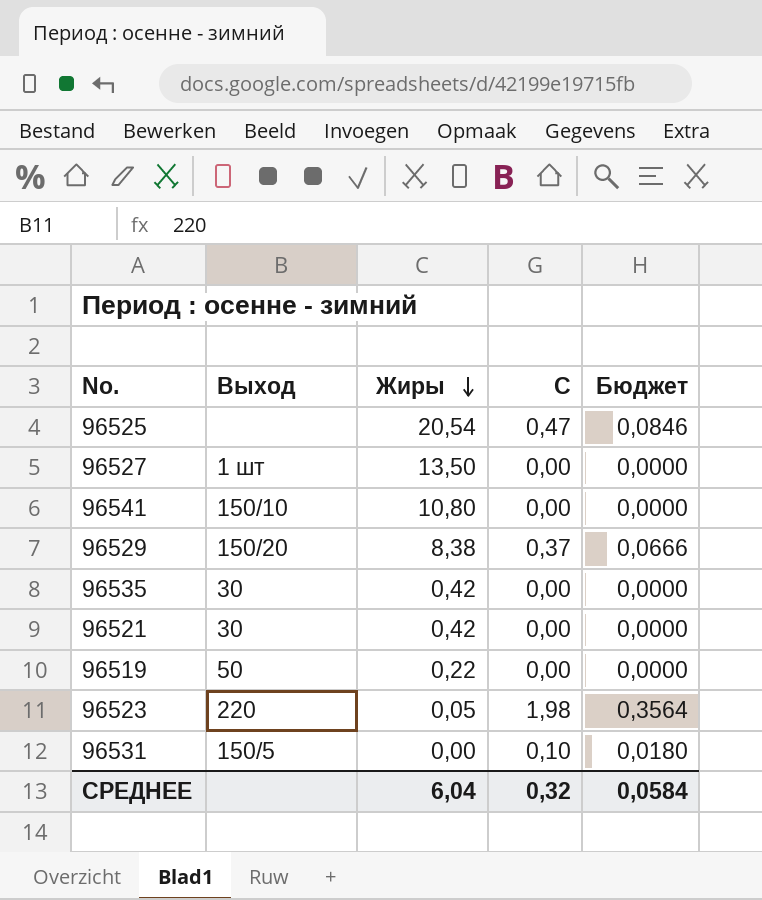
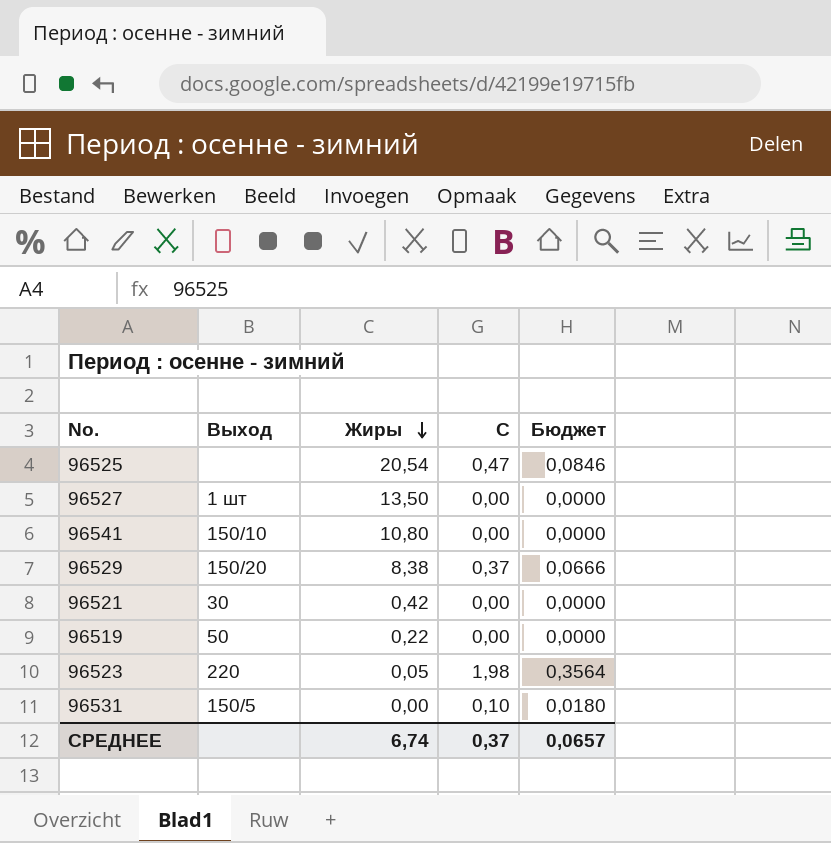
row 96535: 30 | 0,42 | 0,00 | 0,0000 -> none
СРЕДНЕЕ | Жиры: 6,04 -> 6,74
СРЕДНЕЕ | С: 0,32 -> 0,37
СРЕДНЕЕ | Бюджет: 0,0584 -> 0,0657

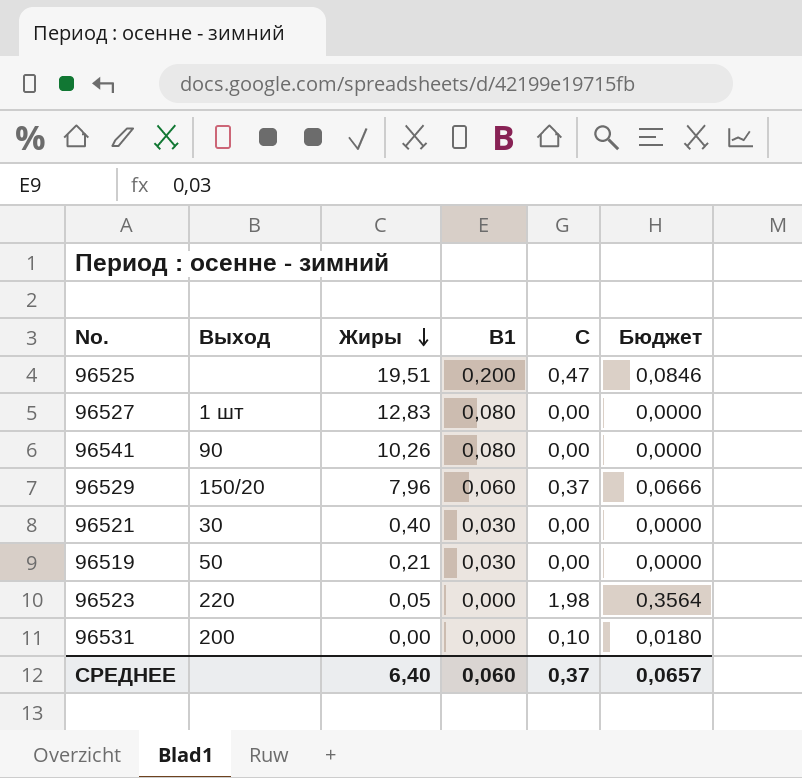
column В1 | position: none -> 4
96525 | Жиры: 20,54 -> 19,51
96527 | Жиры: 13,50 -> 12,83
96541 | Выход: 150/10 -> 90
96541 | Жиры: 10,80 -> 10,26
96529 | Жиры: 8,38 -> 7,96
96521 | Жиры: 0,42 -> 0,40
96519 | Жиры: 0,22 -> 0,21
96531 | Выход: 150/5 -> 200
СРЕДНЕЕ | Жиры: 6,74 -> 6,40

